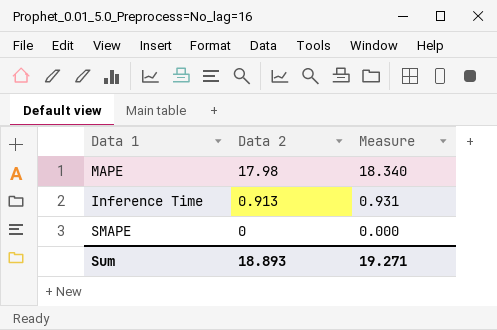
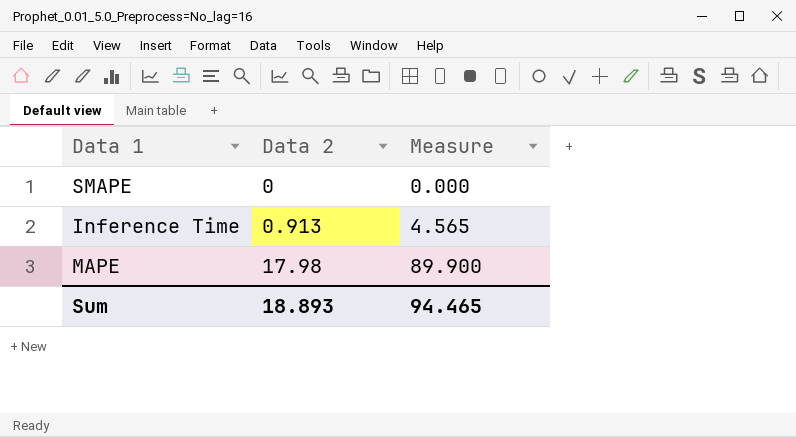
row order: Data 2 descending -> Data 2 ascending
column Measure | formula: [Data 2] * 1.02 -> [Data 2] * 5
Sum | Measure: 19.271 -> 94.465

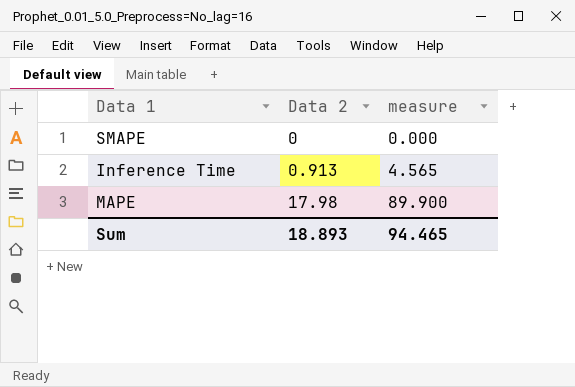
column name: Measure -> measure

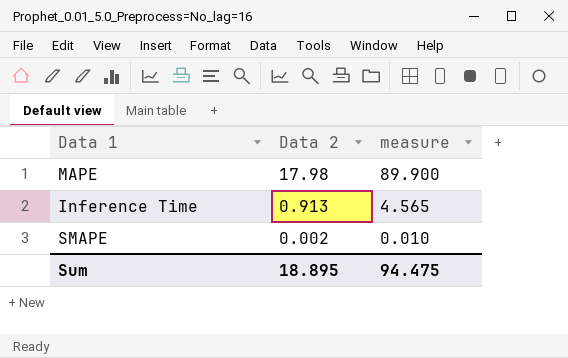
row order: Data 2 ascending -> Data 2 descending
SMAPE | Data 2: 0 -> 0.002
SMAPE | measure: 0.000 -> 0.010
Sum | Data 2: 18.893 -> 18.895
Sum | measure: 94.465 -> 94.475

